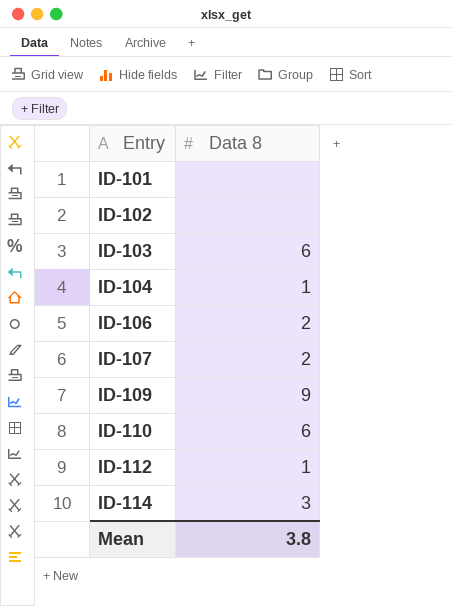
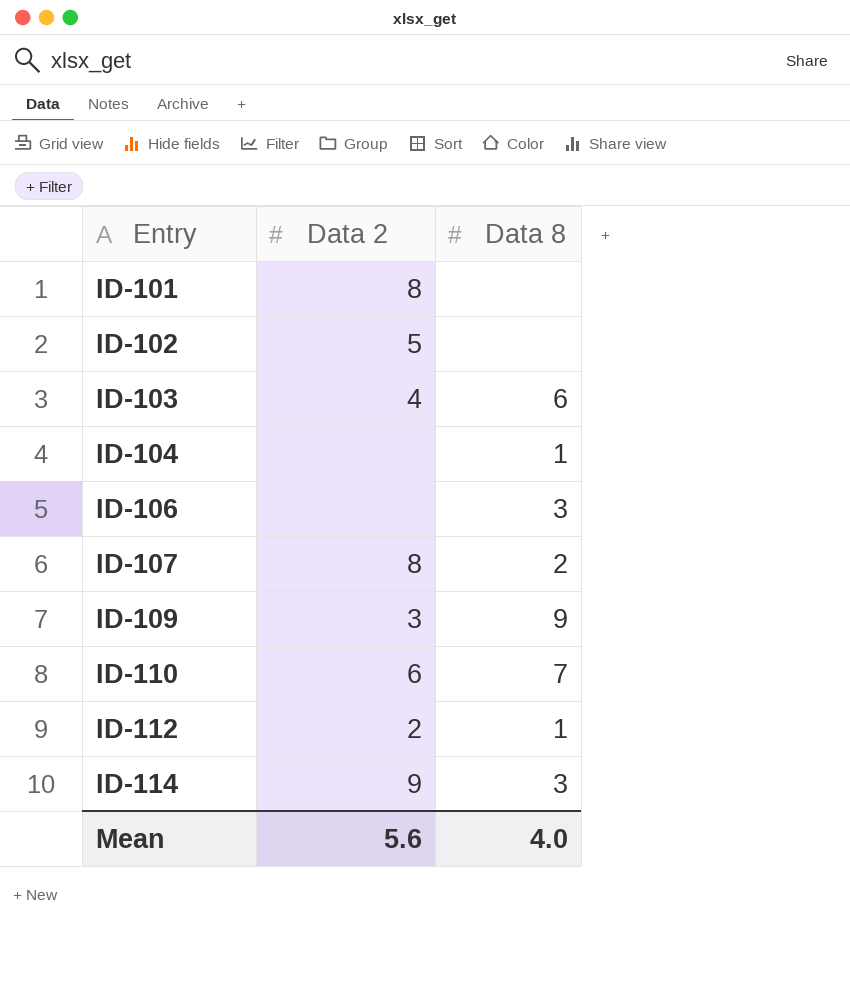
column Data 2 | position: none -> 2
ID-106 | Data 8: 2 -> 3
ID-110 | Data 8: 6 -> 7
Mean | Data 8: 3.8 -> 4.0

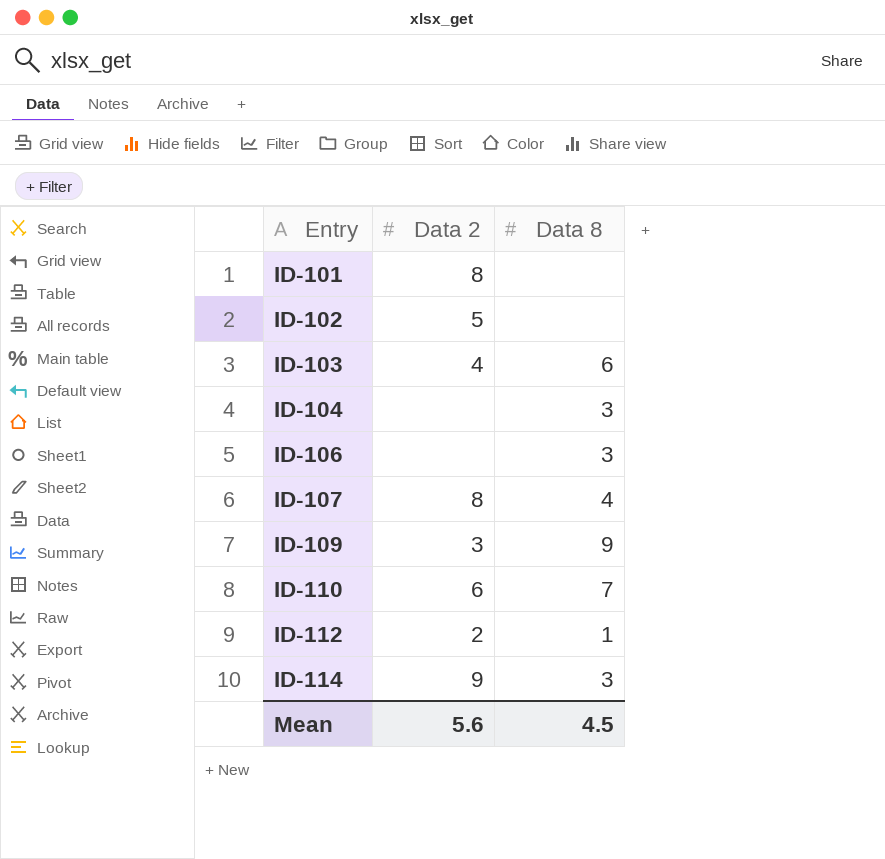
ID-104 | Data 8: 1 -> 3
ID-107 | Data 8: 2 -> 4
Mean | Data 8: 4.0 -> 4.5

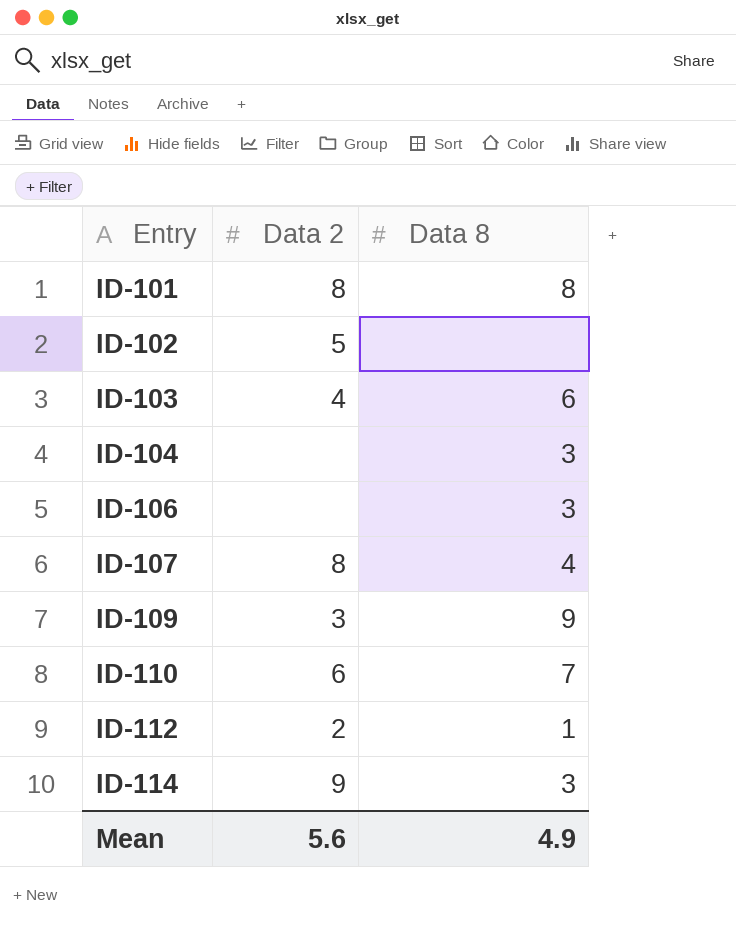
ID-101 | Data 8: none -> 8
Mean | Data 8: 4.5 -> 4.9

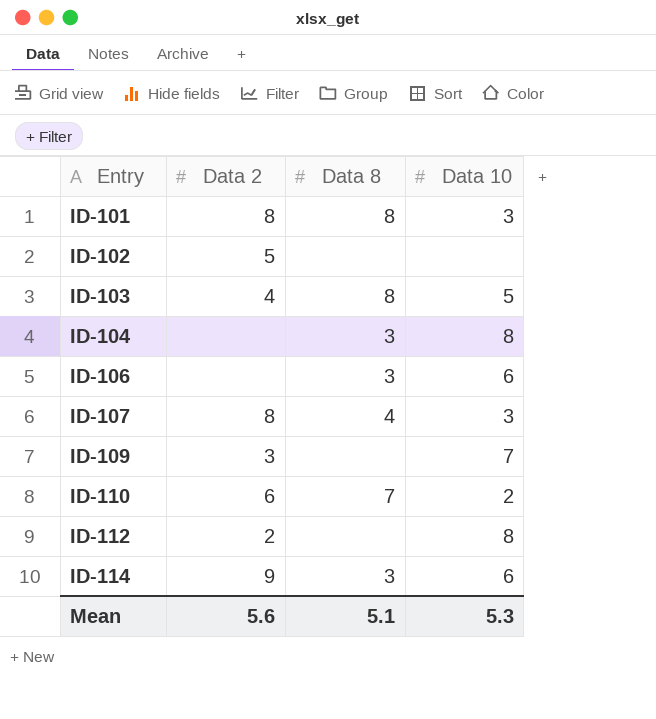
column Data 10 | position: none -> 4
ID-103 | Data 8: 6 -> 8
ID-109 | Data 8: 9 -> none
ID-112 | Data 8: 1 -> none
Mean | Data 8: 4.9 -> 5.1

